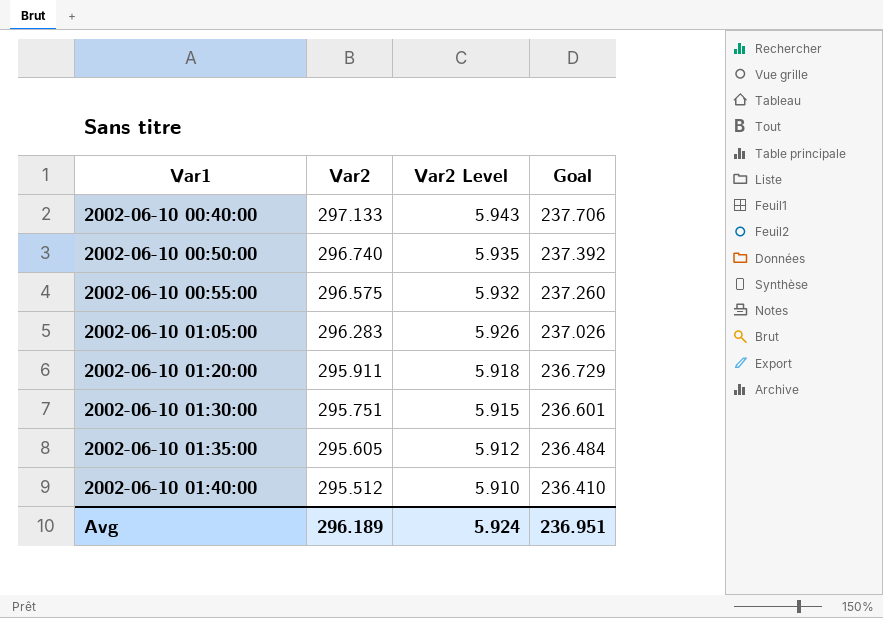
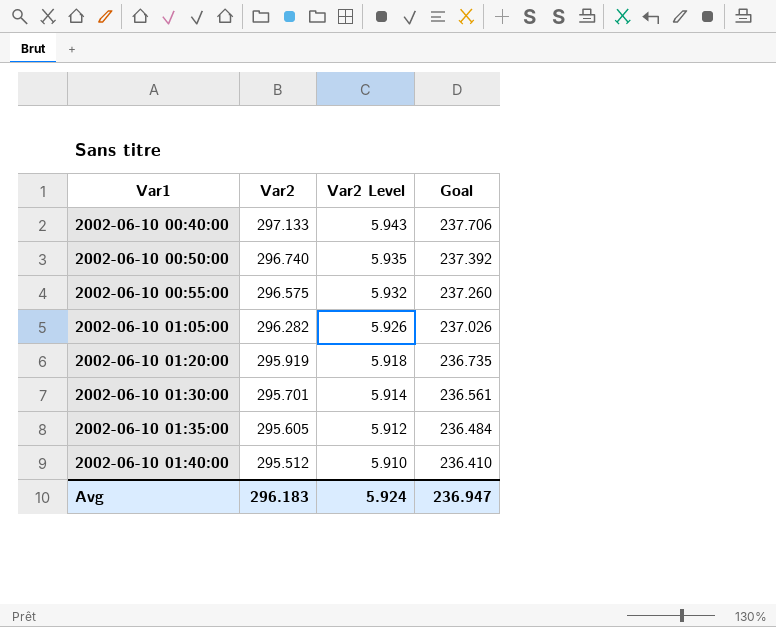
2002-06-10 01:05:00 | Var2: 296.283 -> 296.282
2002-06-10 01:20:00 | Var2: 295.911 -> 295.919
2002-06-10 01:20:00 | Goal: 236.729 -> 236.735
2002-06-10 01:30:00 | Var2: 295.751 -> 295.701
2002-06-10 01:30:00 | Var2 Level: 5.915 -> 5.914
2002-06-10 01:30:00 | Goal: 236.601 -> 236.561
Avg | Var2: 296.189 -> 296.183
Avg | Goal: 236.951 -> 236.947

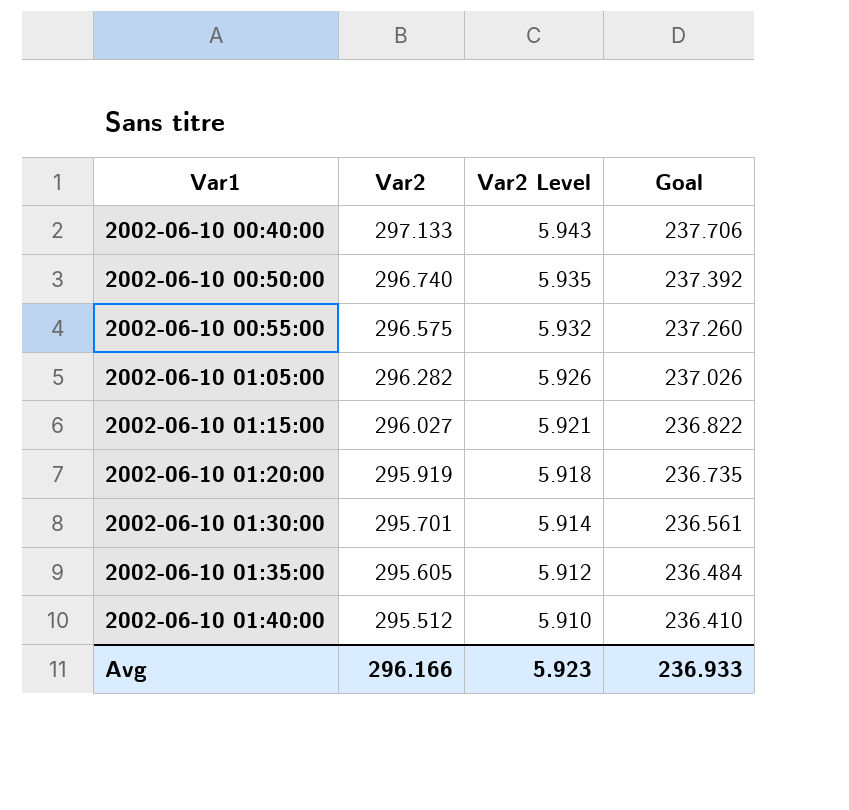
row 2002-06-10 01:15:00: none -> 296.027 | 5.921 | 236.822
Avg | Var2: 296.183 -> 296.166
Avg | Var2 Level: 5.924 -> 5.923
Avg | Goal: 236.947 -> 236.933

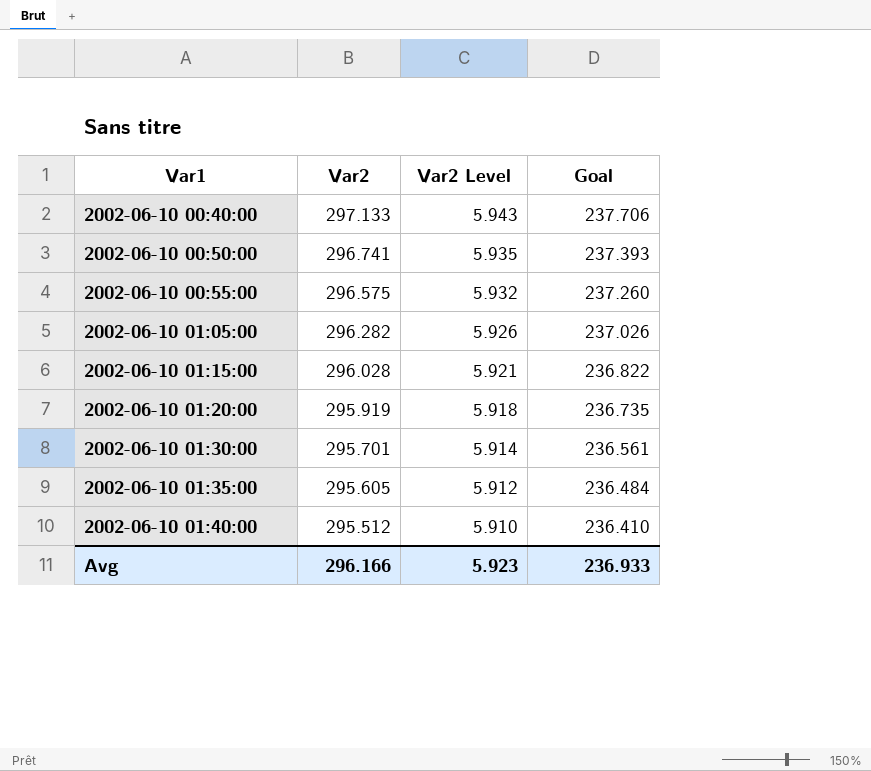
2002-06-10 00:50:00 | Var2: 296.740 -> 296.741
2002-06-10 00:50:00 | Goal: 237.392 -> 237.393
2002-06-10 01:15:00 | Var2: 296.027 -> 296.028

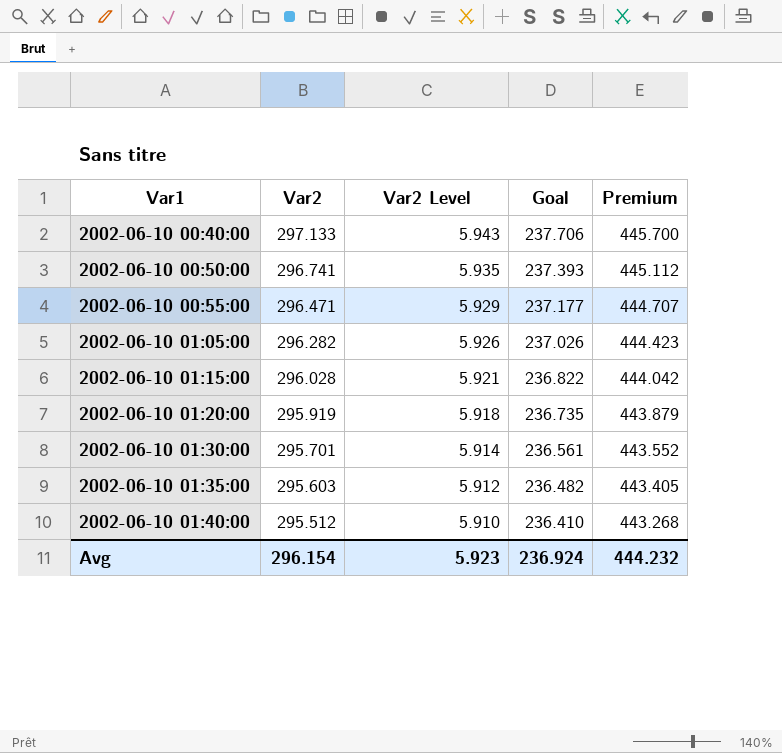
column Premium | formula: none -> [Var2] * 1.5
2002-06-10 00:55:00 | Var2: 296.575 -> 296.471
2002-06-10 00:55:00 | Var2 Level: 5.932 -> 5.929
2002-06-10 00:55:00 | Goal: 237.260 -> 237.177
2002-06-10 01:35:00 | Var2: 295.605 -> 295.603
2002-06-10 01:35:00 | Goal: 236.484 -> 236.482
Avg | Var2: 296.166 -> 296.154
Avg | Goal: 236.933 -> 236.924

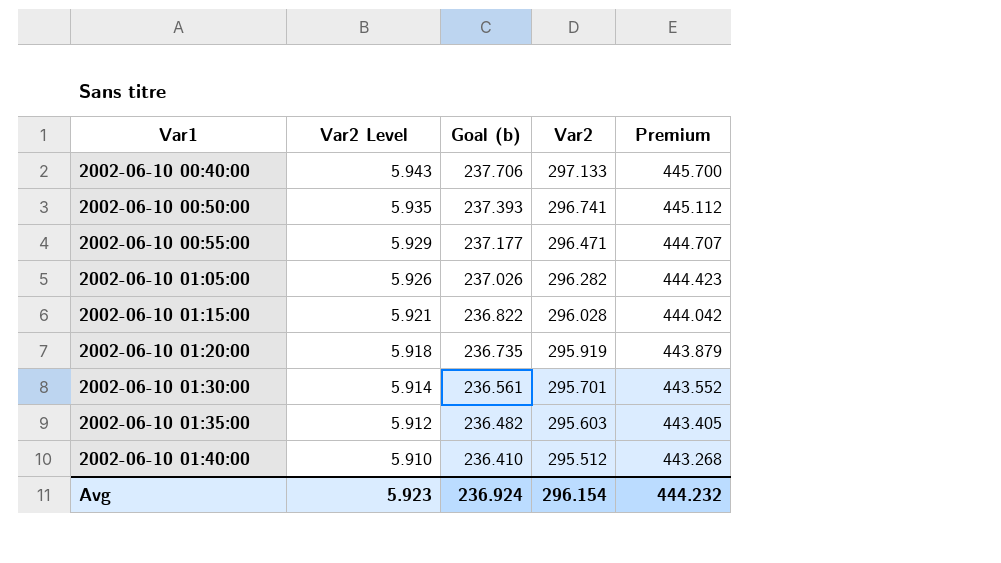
column name: Goal -> Goal (b)
column Var2 | position: 2 -> 4

